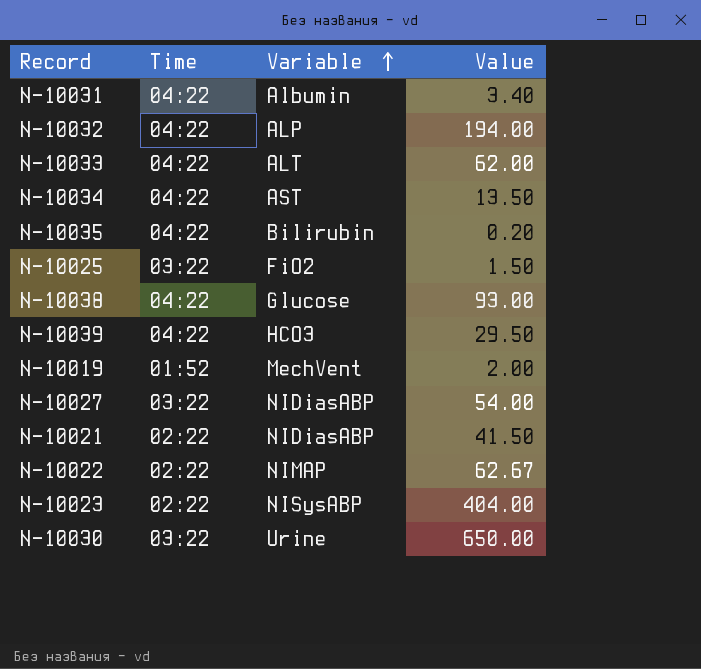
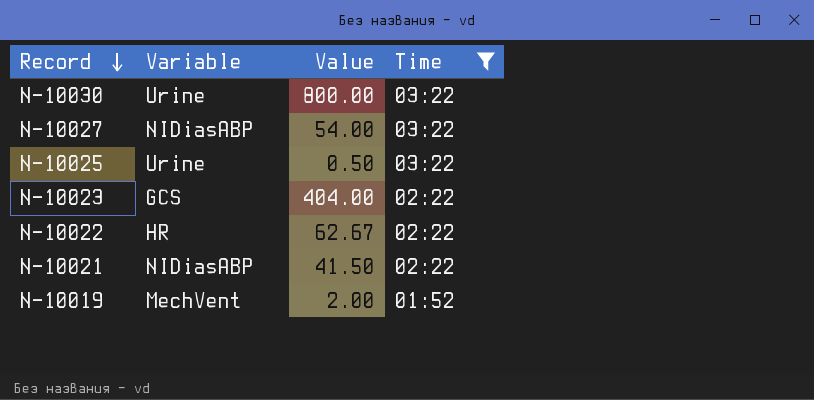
filter: none -> Time != 04:22
row order: Variable ascending -> Record descending
column Time | position: 2 -> 4
N-10030 | Value: 650.00 -> 800.00
N-10025 | Variable: FiO2 -> Urine
N-10025 | Value: 1.50 -> 0.50
N-10023 | Variable: NISysABP -> GCS
N-10022 | Variable: NIMAP -> HR

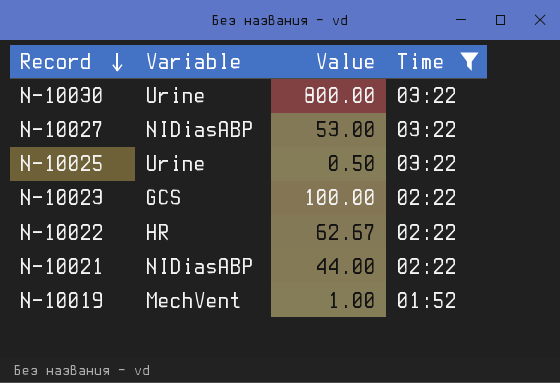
N-10027 | Value: 54.00 -> 53.00
N-10023 | Value: 404.00 -> 100.00
N-10021 | Value: 41.50 -> 44.00
N-10019 | Value: 2.00 -> 1.00

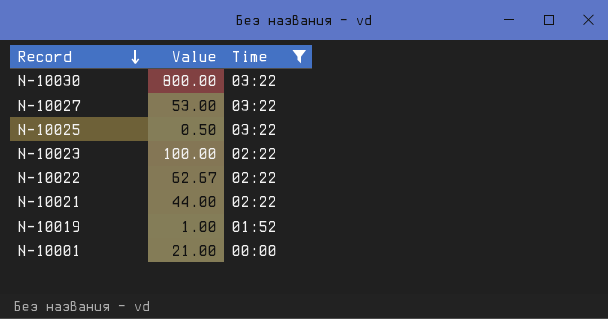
column Variable | position: 2 -> none
row N-10001: none -> 21.00 | 00:00

